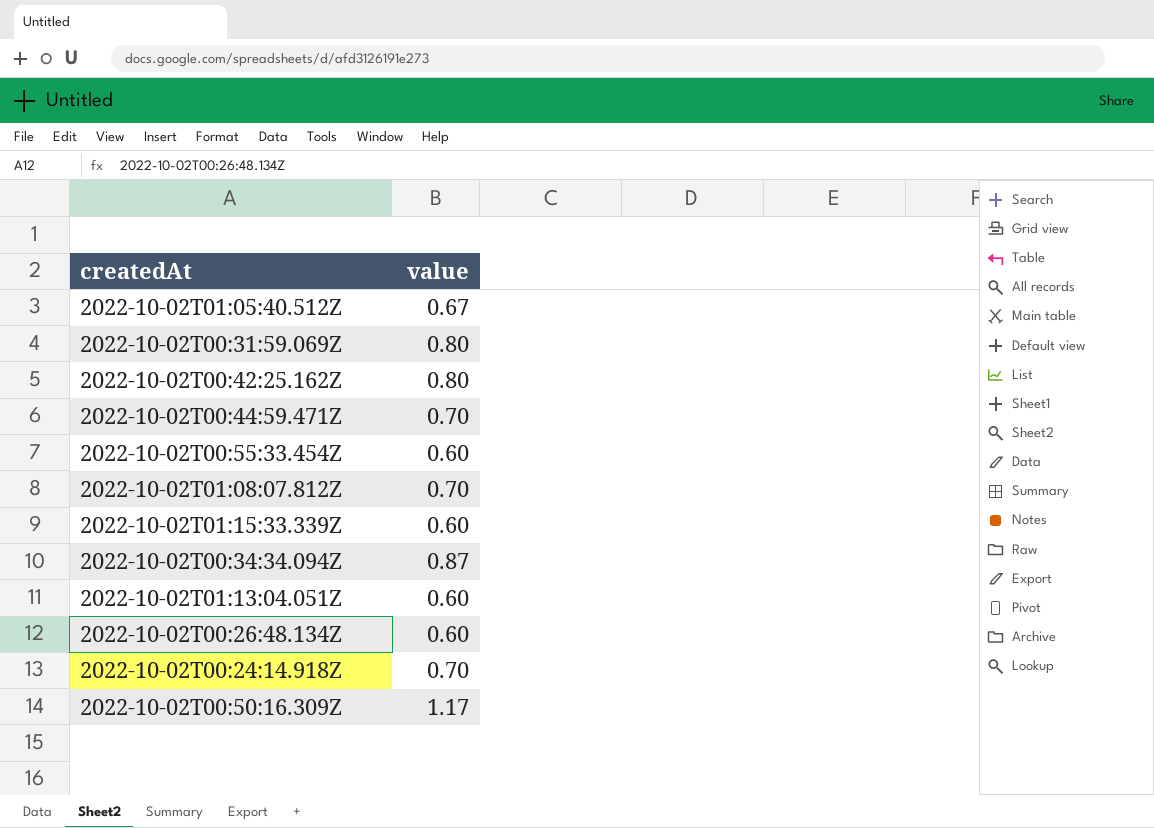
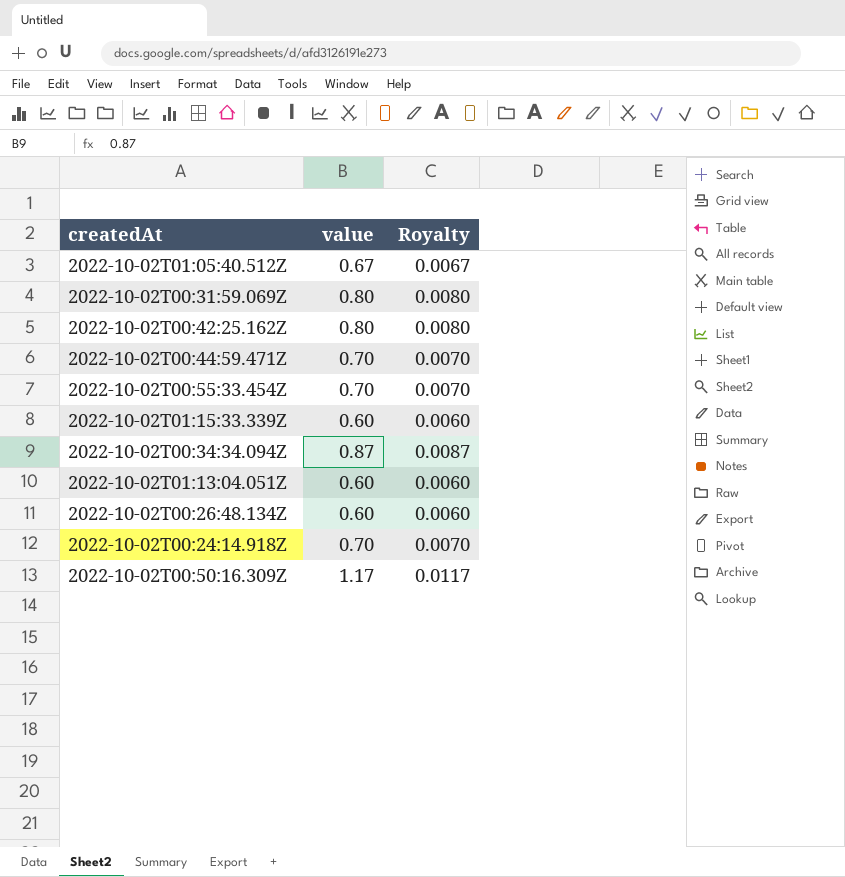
column Royalty | formula: none -> [value] * 0.01
row 2022-10-02T01:08:07.812Z: 0.70 -> none
2022-10-02T00:55:33.454Z | value: 0.60 -> 0.70

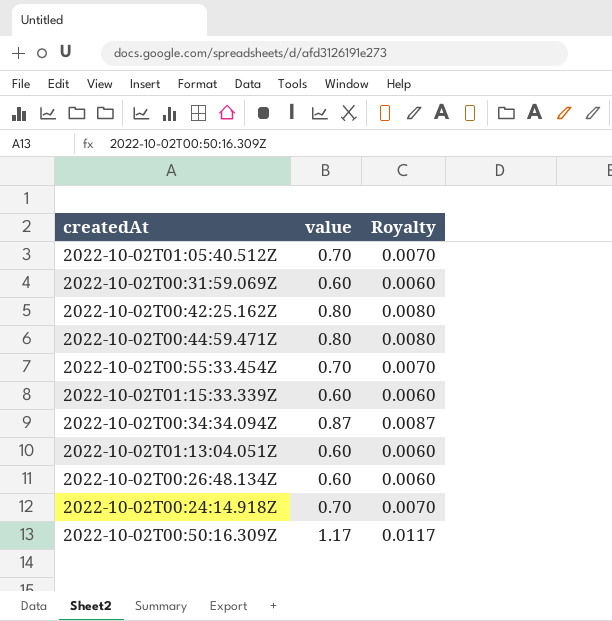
2022-10-02T01:05:40.512Z | value: 0.67 -> 0.70
2022-10-02T01:05:40.512Z | Royalty: 0.0067 -> 0.0070
2022-10-02T00:31:59.069Z | value: 0.80 -> 0.60
2022-10-02T00:31:59.069Z | Royalty: 0.0080 -> 0.0060
2022-10-02T00:44:59.471Z | value: 0.70 -> 0.80
2022-10-02T00:44:59.471Z | Royalty: 0.0070 -> 0.0080

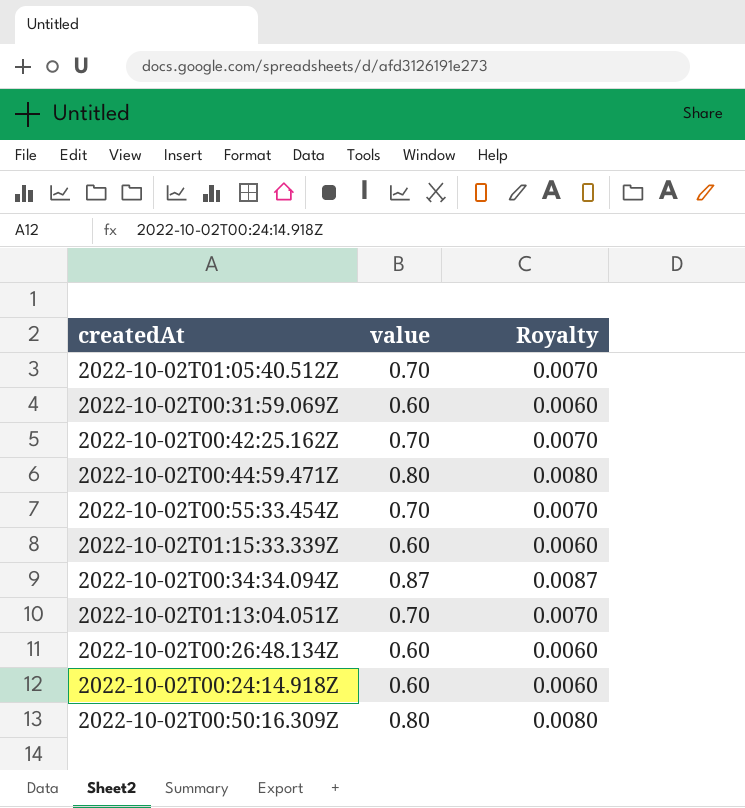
2022-10-02T00:42:25.162Z | value: 0.80 -> 0.70
2022-10-02T00:42:25.162Z | Royalty: 0.0080 -> 0.0070
2022-10-02T01:13:04.051Z | value: 0.60 -> 0.70
2022-10-02T01:13:04.051Z | Royalty: 0.0060 -> 0.0070
2022-10-02T00:24:14.918Z | value: 0.70 -> 0.60
2022-10-02T00:24:14.918Z | Royalty: 0.0070 -> 0.0060
2022-10-02T00:50:16.309Z | value: 1.17 -> 0.80
2022-10-02T00:50:16.309Z | Royalty: 0.0117 -> 0.0080

